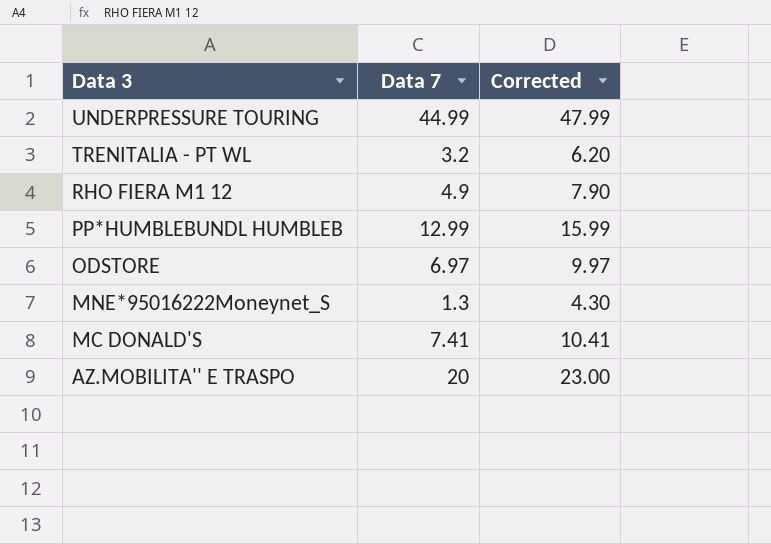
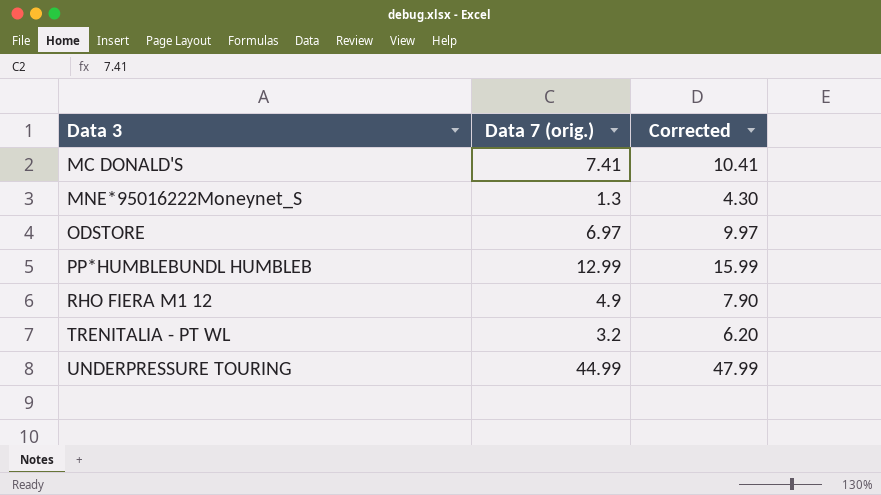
row order: Data 3 descending -> Data 3 ascending
column name: Data 7 -> Data 7 (orig.)
row AZ.MOBILITA'' E TRASPO: 20 | 23.00 -> none

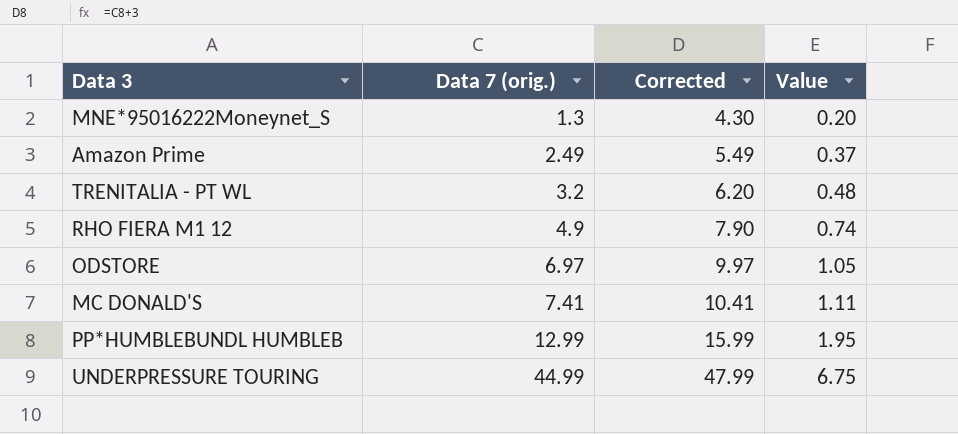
row order: Data 3 ascending -> Data 7 (orig.) ascending
column Value | formula: none -> [Data 7 (orig.)] * 0.15
row Amazon Prime: none -> 2.49 | 5.49 | 0.37

